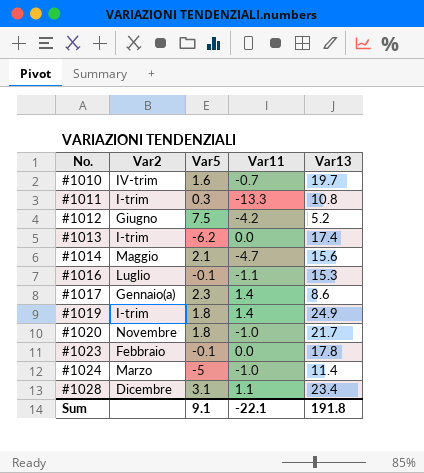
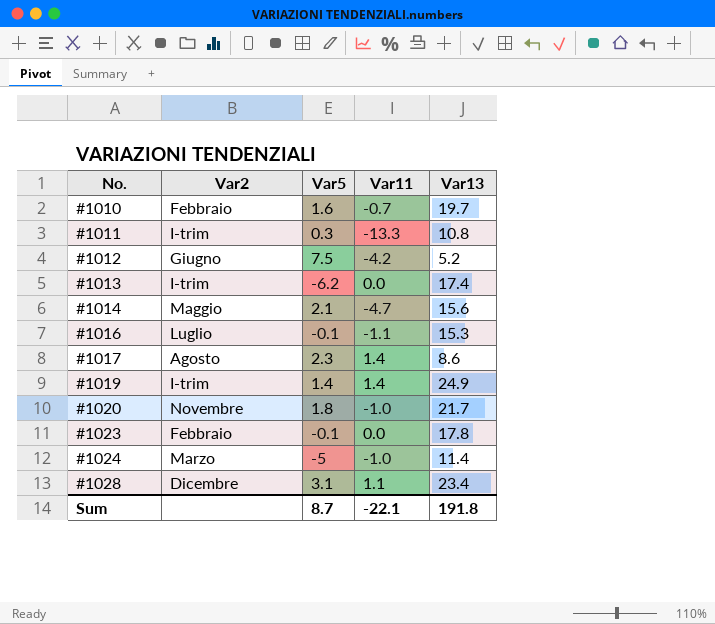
#1010 | Var2: IV-trim -> Febbraio
#1017 | Var2: Gennaio(a) -> Agosto
#1019 | Var5: 1.8 -> 1.4
Sum | Var5: 9.1 -> 8.7

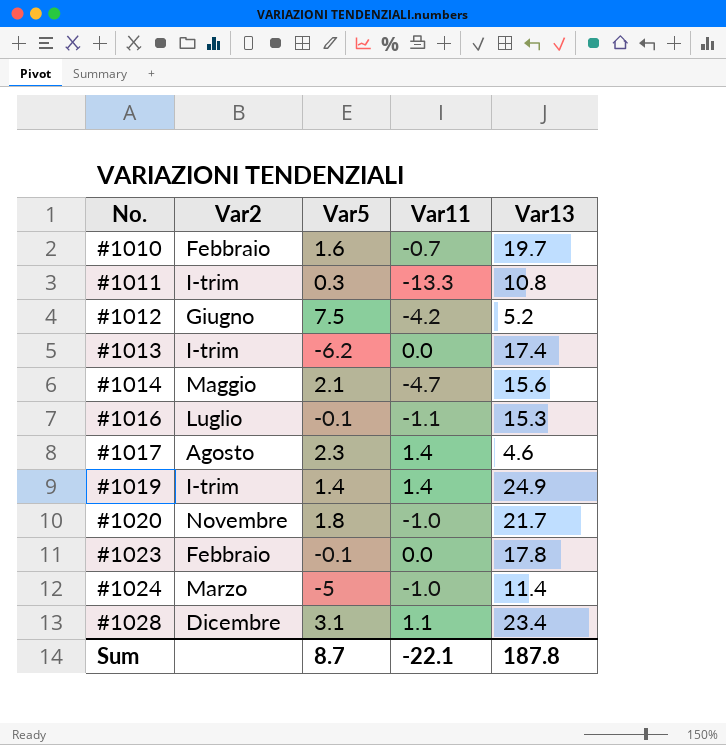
#1017 | Var13: 8.6 -> 4.6
Sum | Var13: 191.8 -> 187.8

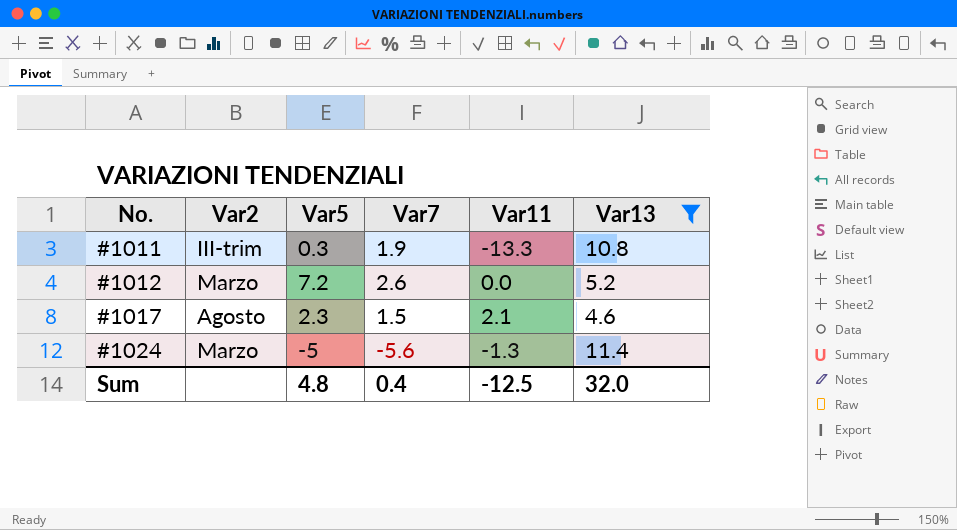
filter: none -> Var13 <= 11.4
column Var7 | position: none -> 4
#1011 | Var2: I-trim -> III-trim
#1012 | Var2: Giugno -> Marzo
#1012 | Var5: 7.5 -> 7.2
#1012 | Var11: -4.2 -> 0.0
#1017 | Var11: 1.4 -> 2.1
#1024 | Var11: -1.0 -> -1.3
Sum | Var5: 8.7 -> 4.8
Sum | Var11: -22.1 -> -12.5
Sum | Var13: 187.8 -> 32.0

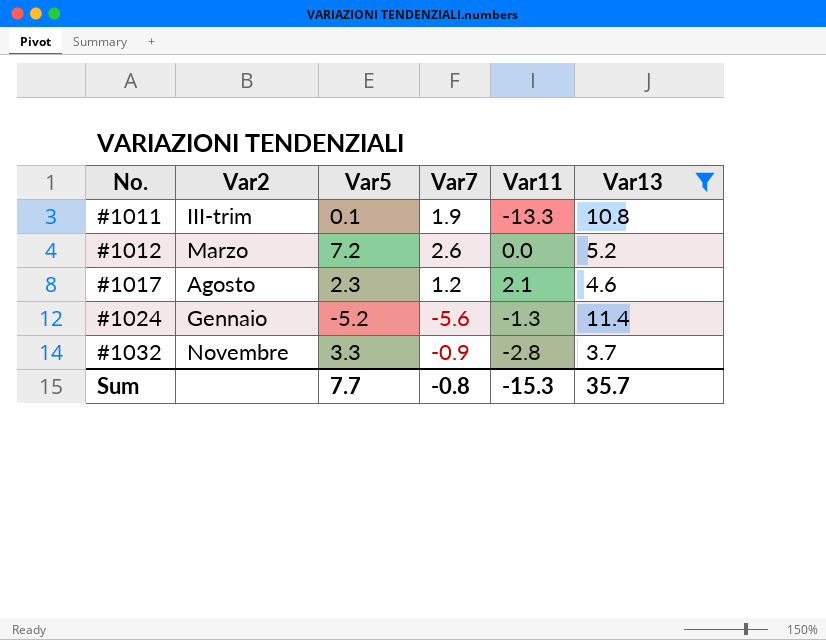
#1011 | Var5: 0.3 -> 0.1
#1017 | Var7: 1.5 -> 1.2
#1024 | Var2: Marzo -> Gennaio
#1024 | Var5: -5 -> -5.2
row #1032: none -> Novembre | 3.3 | -0.9 | -2.8 | 3.7
Sum | Var5: 4.8 -> 7.7
Sum | Var7: 0.4 -> -0.8
Sum | Var11: -12.5 -> -15.3
Sum | Var13: 32.0 -> 35.7

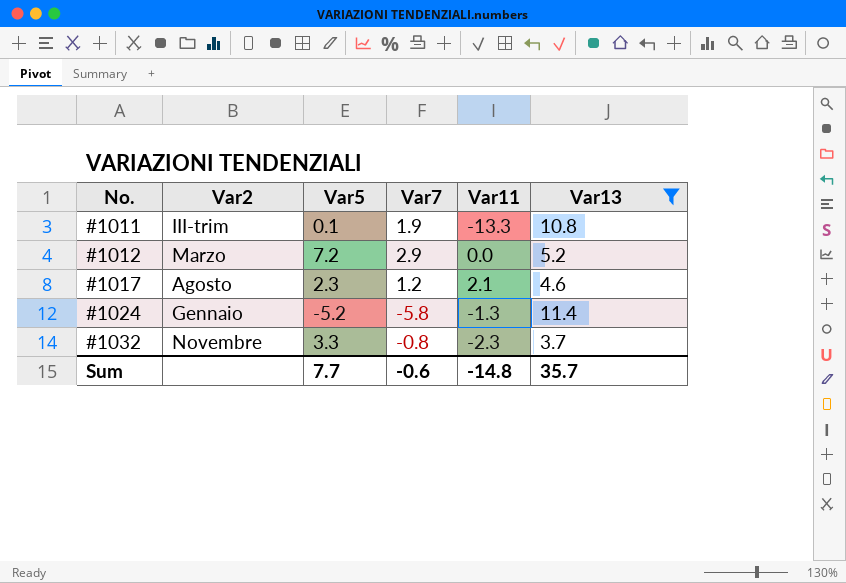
#1012 | Var7: 2.6 -> 2.9
#1024 | Var7: -5.6 -> -5.8
#1032 | Var7: -0.9 -> -0.8
#1032 | Var11: -2.8 -> -2.3
Sum | Var7: -0.8 -> -0.6
Sum | Var11: -15.3 -> -14.8

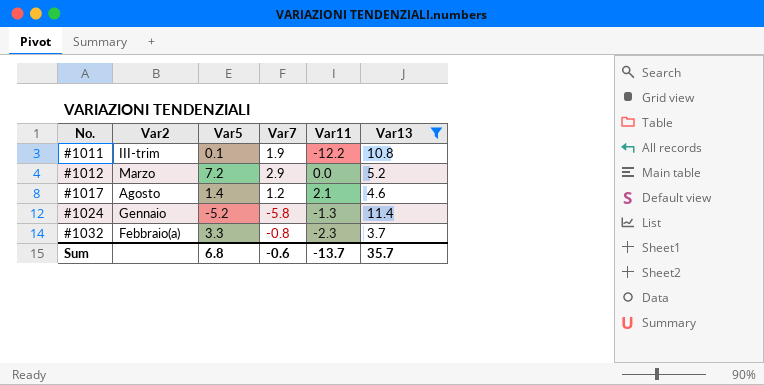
#1011 | Var11: -13.3 -> -12.2
#1017 | Var5: 2.3 -> 1.4
#1032 | Var2: Novembre -> Febbraio(a)
Sum | Var5: 7.7 -> 6.8
Sum | Var11: -14.8 -> -13.7

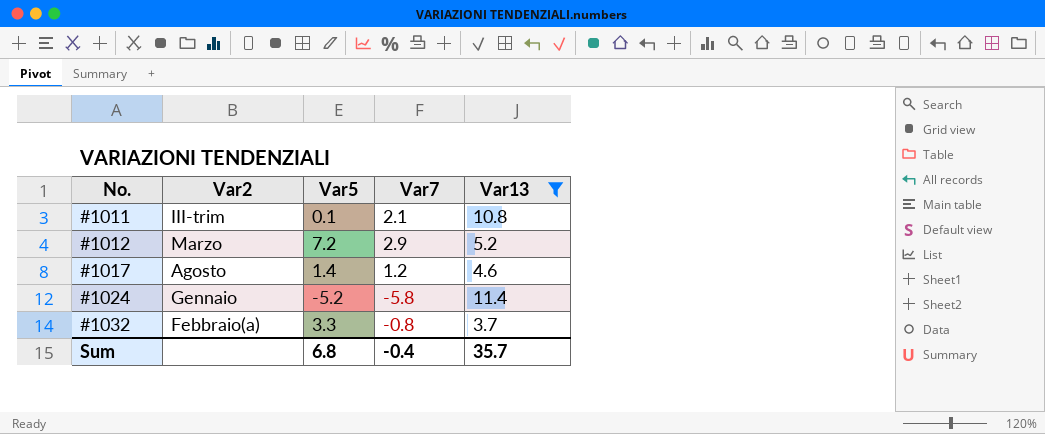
column Var11 | position: 5 -> none
#1011 | Var7: 1.9 -> 2.1
Sum | Var7: -0.6 -> -0.4

